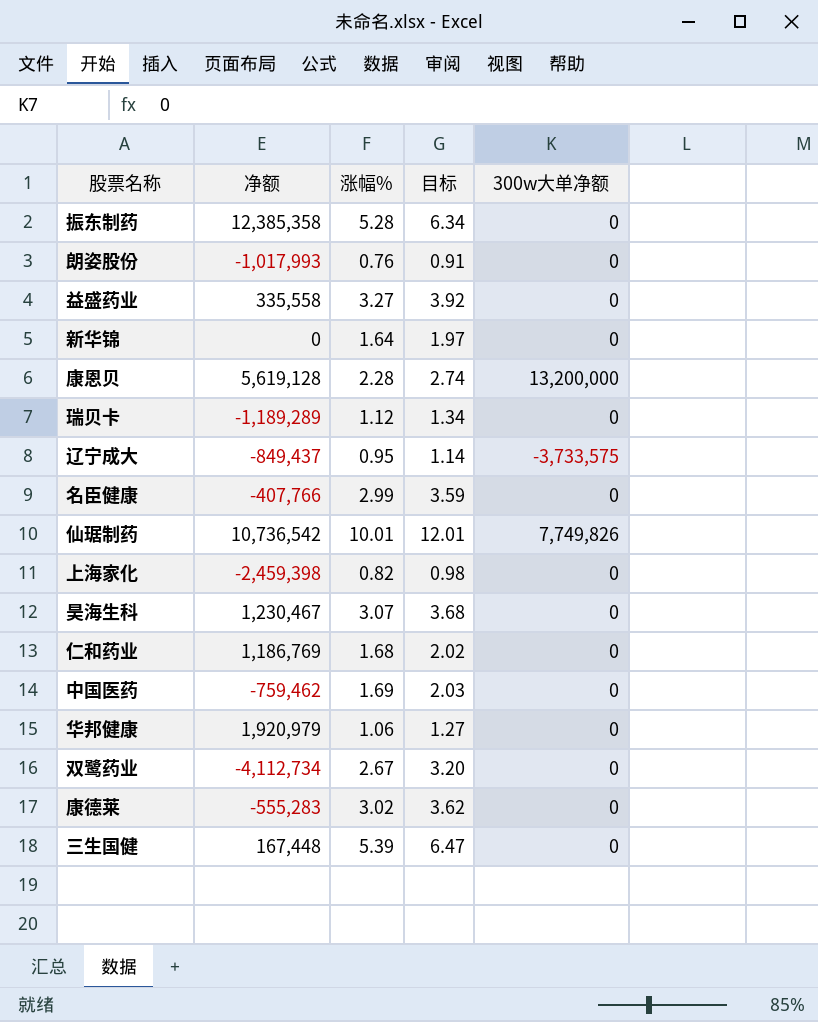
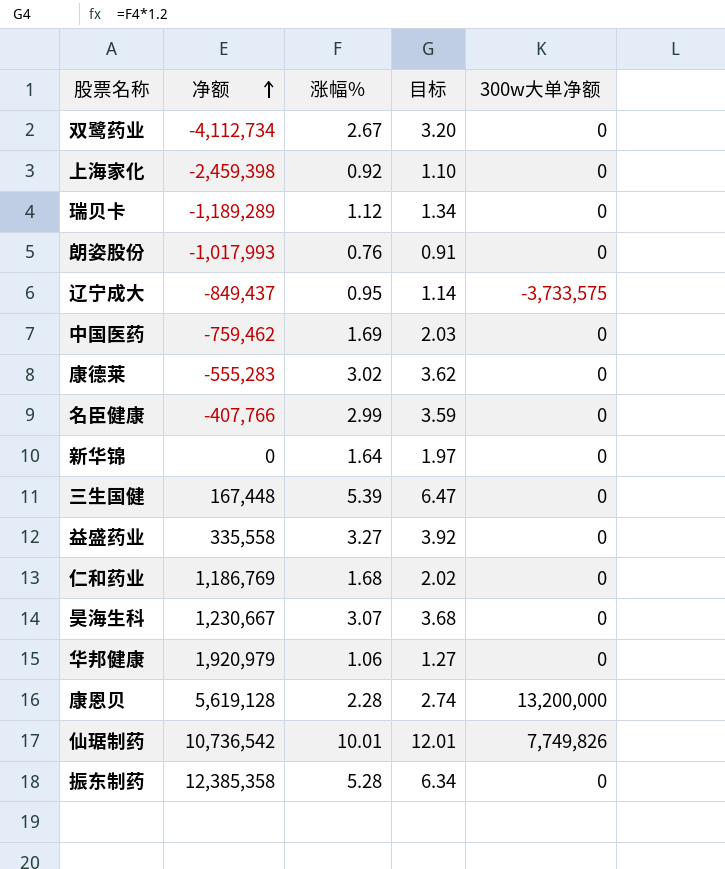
row order: none -> 净额 ascending
上海家化 | 涨幅%: 0.82 -> 0.92
上海家化 | 目标: 0.98 -> 1.10
昊海生科 | 净额: 1,230,467 -> 1,230,667

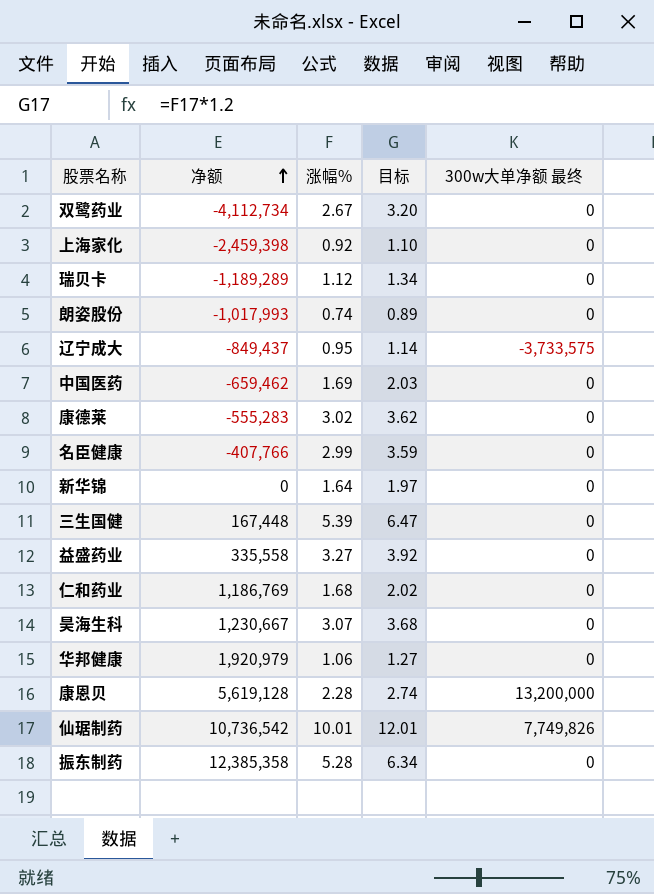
column name: 300w大单净额 -> 300w大单净额 最终
朗姿股份 | 涨幅%: 0.76 -> 0.74
朗姿股份 | 目标: 0.91 -> 0.89
中国医药 | 净额: -759,462 -> -659,462

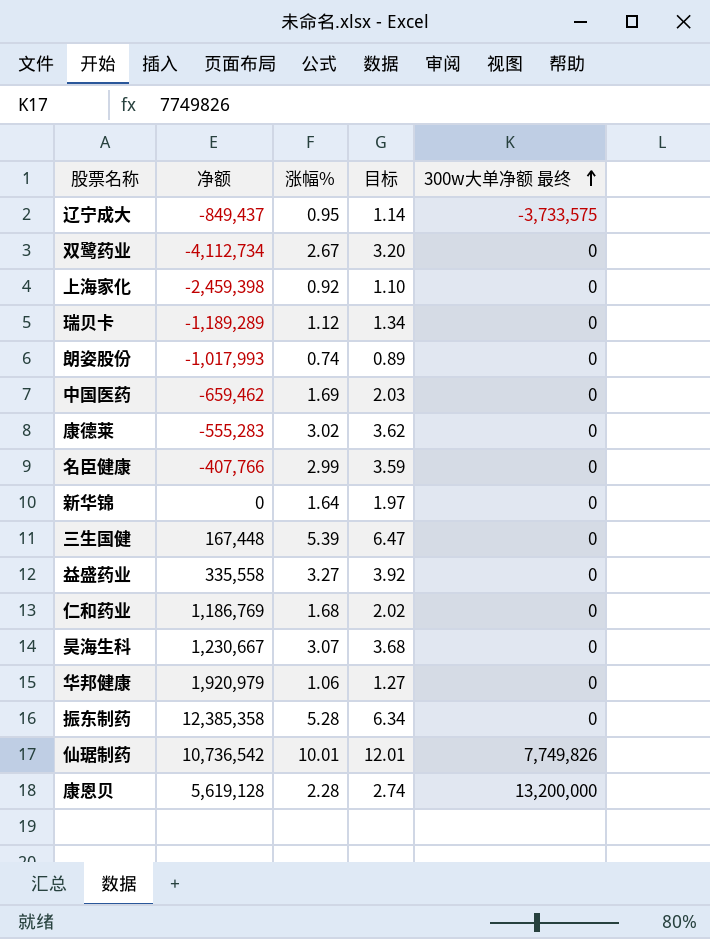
row order: 净额 ascending -> 300w大单净额 最终 ascending

